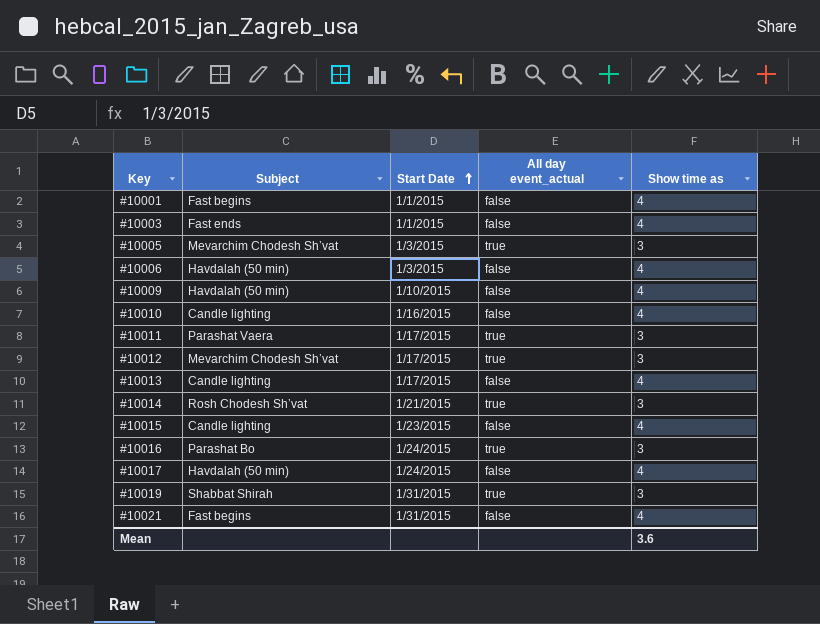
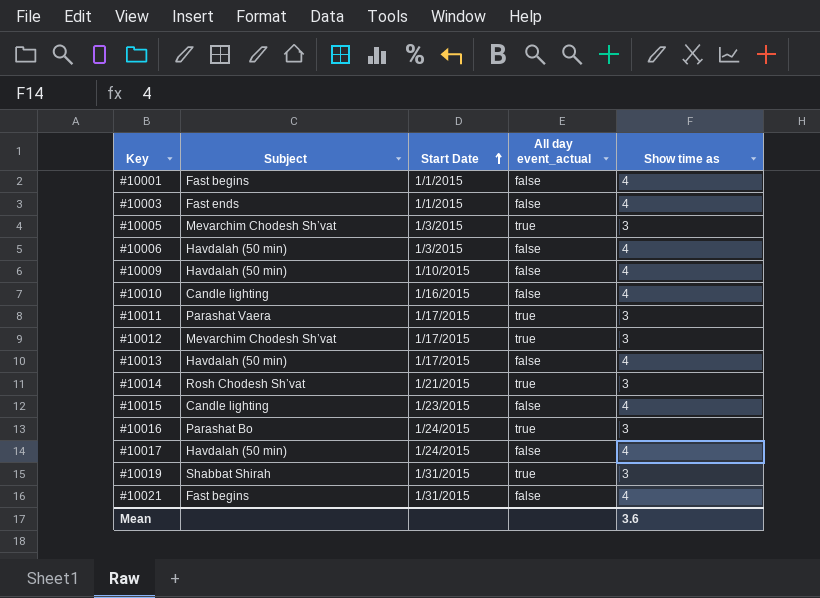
#10013 | Subject: Candle lighting -> Havdalah (50 min)

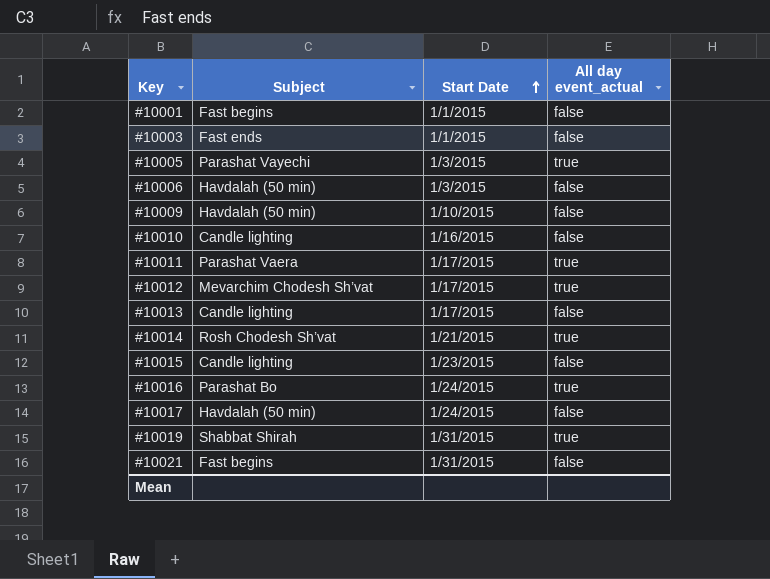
column Show time as | position: 5 -> none
#10005 | Subject: Mevarchim Chodesh Sh’vat -> Parashat Vayechi
#10013 | Subject: Havdalah (50 min) -> Candle lighting

